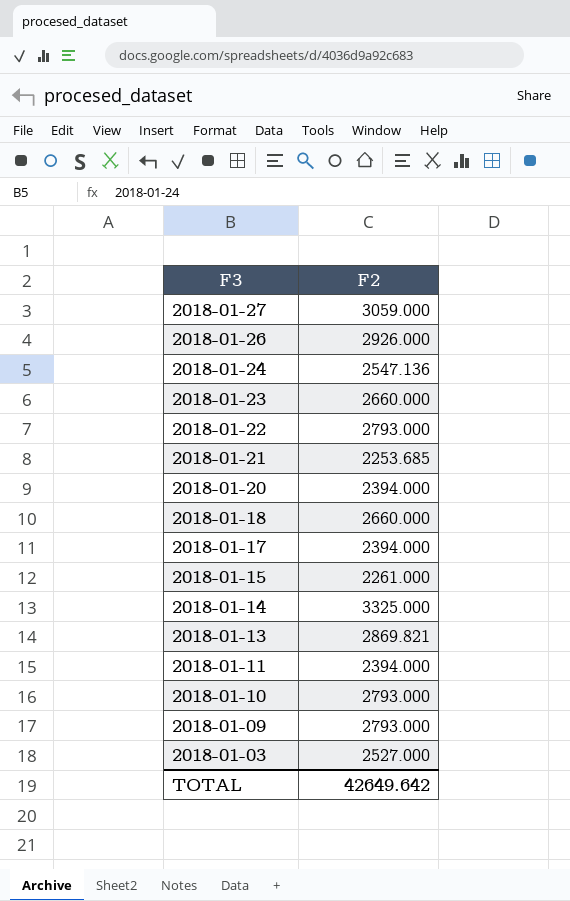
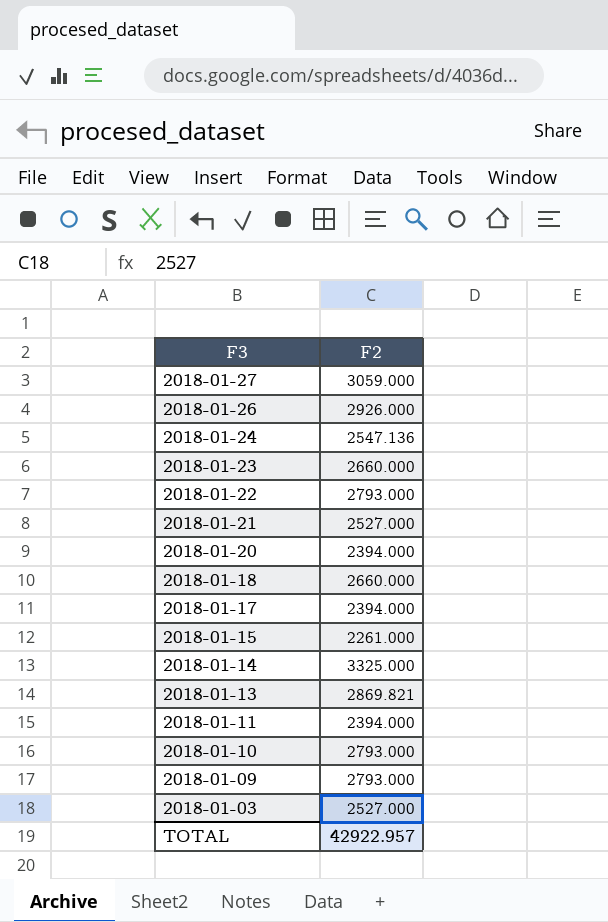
2018-01-21 | F2: 2253.685 -> 2527.000
TOTAL | F2: 42649.642 -> 42922.957

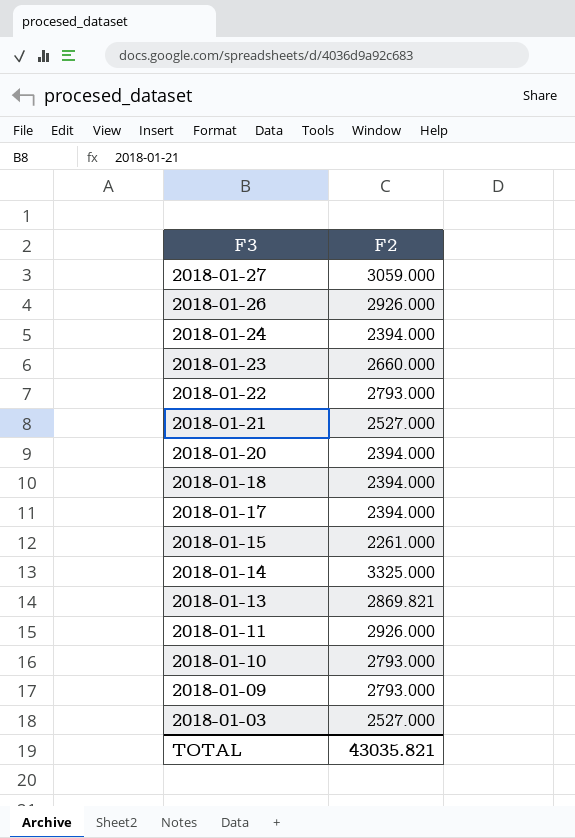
2018-01-24 | F2: 2547.136 -> 2394.000
2018-01-18 | F2: 2660.000 -> 2394.000
2018-01-11 | F2: 2394.000 -> 2926.000
TOTAL | F2: 42922.957 -> 43035.821

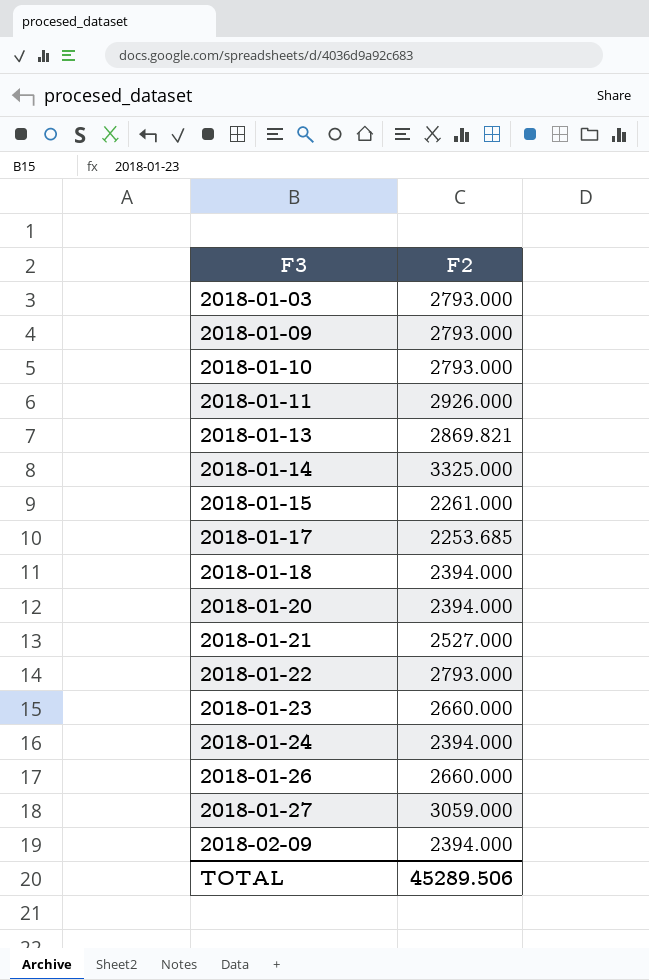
row order: F3 descending -> F3 ascending
2018-01-03 | F2: 2527.000 -> 2793.000
2018-01-17 | F2: 2394.000 -> 2253.685
2018-01-26 | F2: 2926.000 -> 2660.000
row 2018-02-09: none -> 2394.000
TOTAL | F2: 43035.821 -> 45289.506

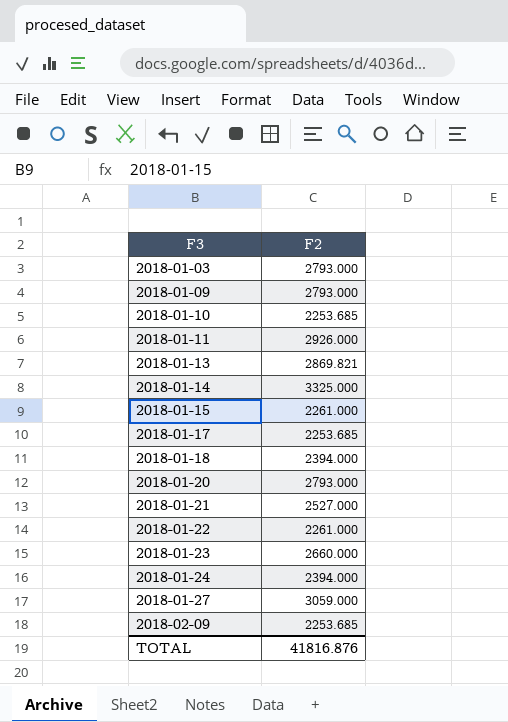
row 2018-01-26: 2660.000 -> none
2018-01-10 | F2: 2793.000 -> 2253.685
2018-01-20 | F2: 2394.000 -> 2793.000
2018-01-22 | F2: 2793.000 -> 2261.000
2018-02-09 | F2: 2394.000 -> 2253.685
TOTAL | F2: 45289.506 -> 41816.876

